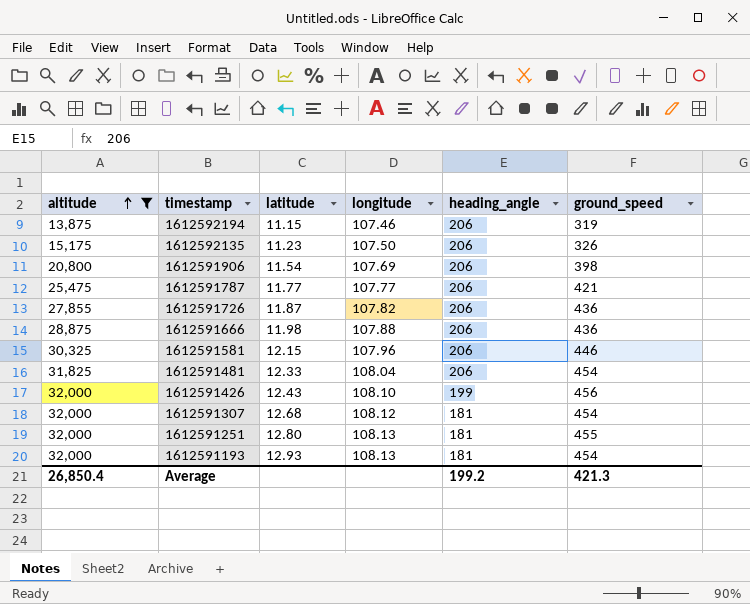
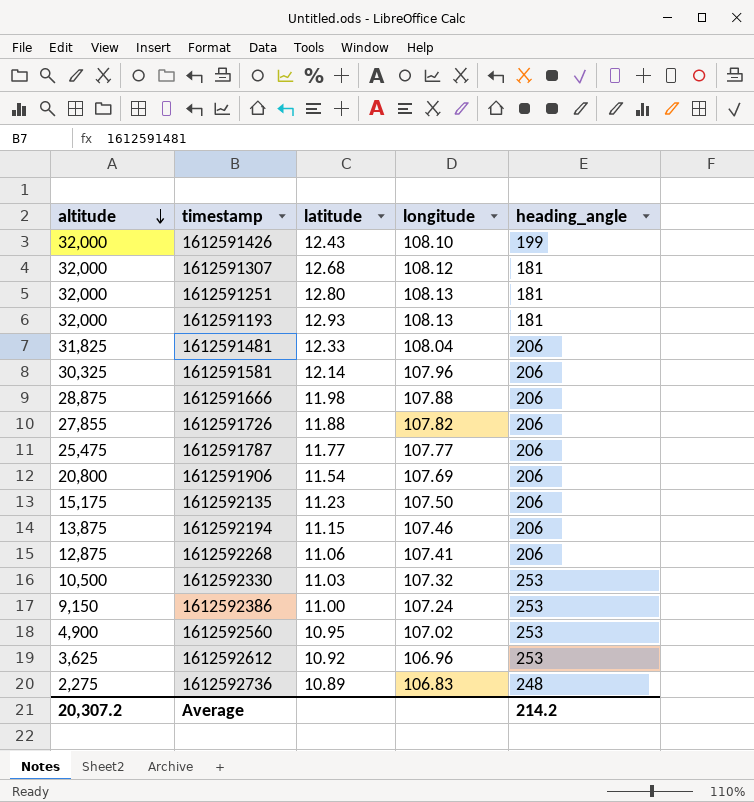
filter: altitude >= 13,875 -> none
row order: altitude ascending -> altitude descending
column ground_speed | position: 6 -> none
1612591581 | latitude: 12.15 -> 12.14
1612591726 | latitude: 11.87 -> 11.88
Average | altitude: 26,850.4 -> 20,307.2
Average | heading_angle: 199.2 -> 214.2

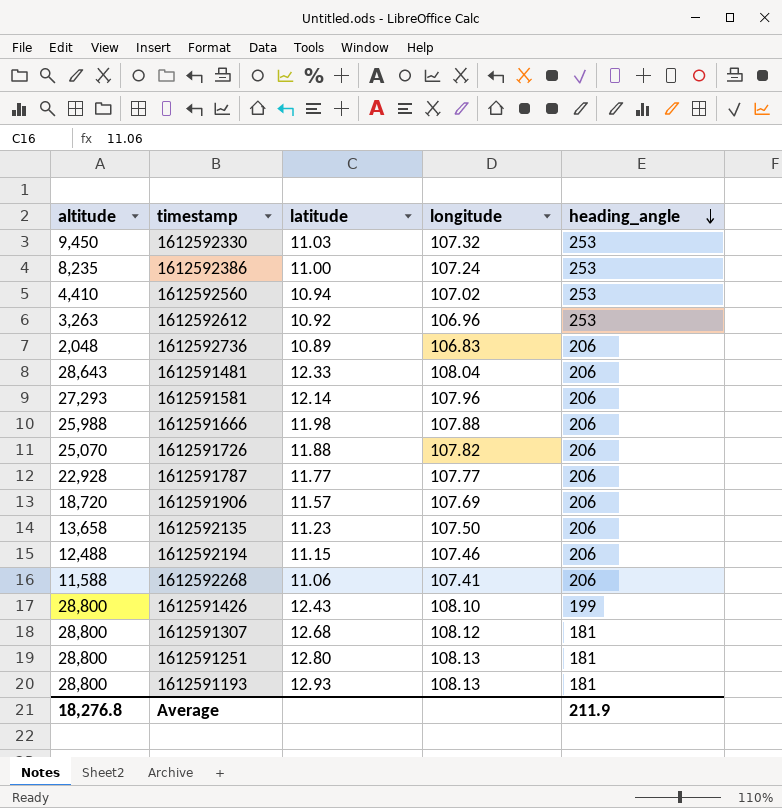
row order: altitude descending -> heading_angle descending
1612592330 | altitude: 10,500 -> 9,450
1612592386 | altitude: 9,150 -> 8,235
1612592560 | altitude: 4,900 -> 4,410
1612592560 | latitude: 10.95 -> 10.94
1612592612 | altitude: 3,625 -> 3,263
1612592736 | altitude: 2,275 -> 2,048
1612592736 | heading_angle: 248 -> 206
1612591481 | altitude: 31,825 -> 28,643
1612591581 | altitude: 30,325 -> 27,293
1612591666 | altitude: 28,875 -> 25,988
1612591726 | altitude: 27,855 -> 25,070
1612591787 | altitude: 25,475 -> 22,928
1612591906 | altitude: 20,800 -> 18,720
1612591906 | latitude: 11.54 -> 11.57
1612592135 | altitude: 15,175 -> 13,658
1612592194 | altitude: 13,875 -> 12,488
1612592268 | altitude: 12,875 -> 11,588
1612591426 | altitude: 32,000 -> 28,800
1612591307 | altitude: 32,000 -> 28,800
1612591251 | altitude: 32,000 -> 28,800
1612591193 | altitude: 32,000 -> 28,800
Average | altitude: 20,307.2 -> 18,276.8
Average | heading_angle: 214.2 -> 211.9

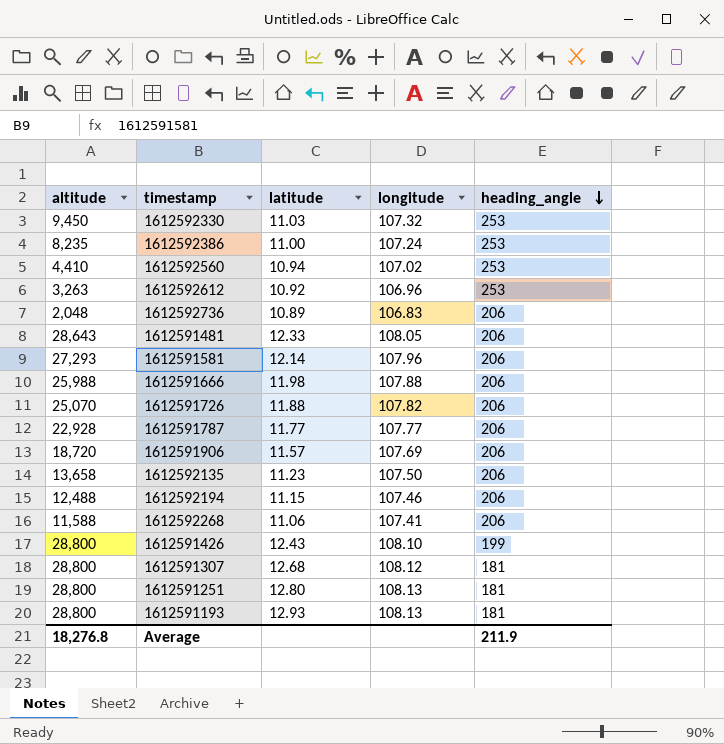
1612591481 | longitude: 108.04 -> 108.05

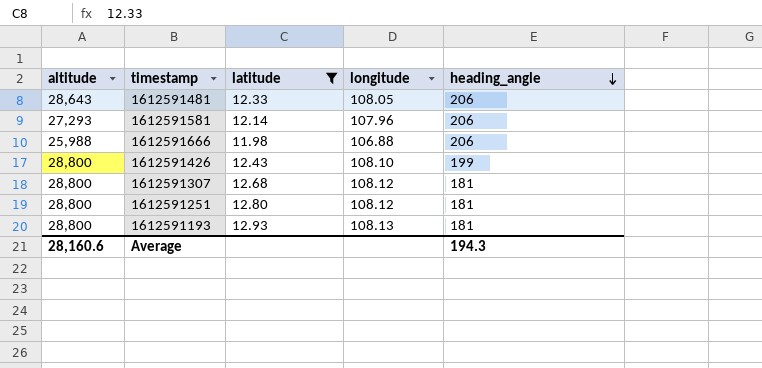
filter: none -> latitude >= 11.98
1612591666 | longitude: 107.88 -> 106.88
1612591251 | longitude: 108.13 -> 108.12
Average | altitude: 18,276.8 -> 28,160.6
Average | heading_angle: 211.9 -> 194.3

